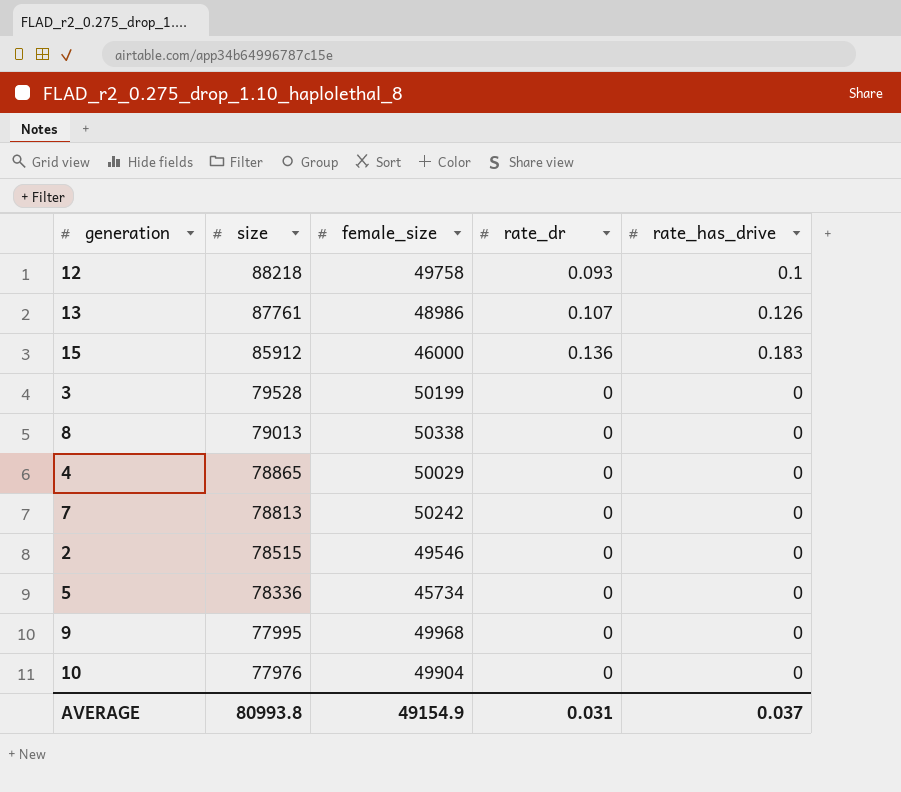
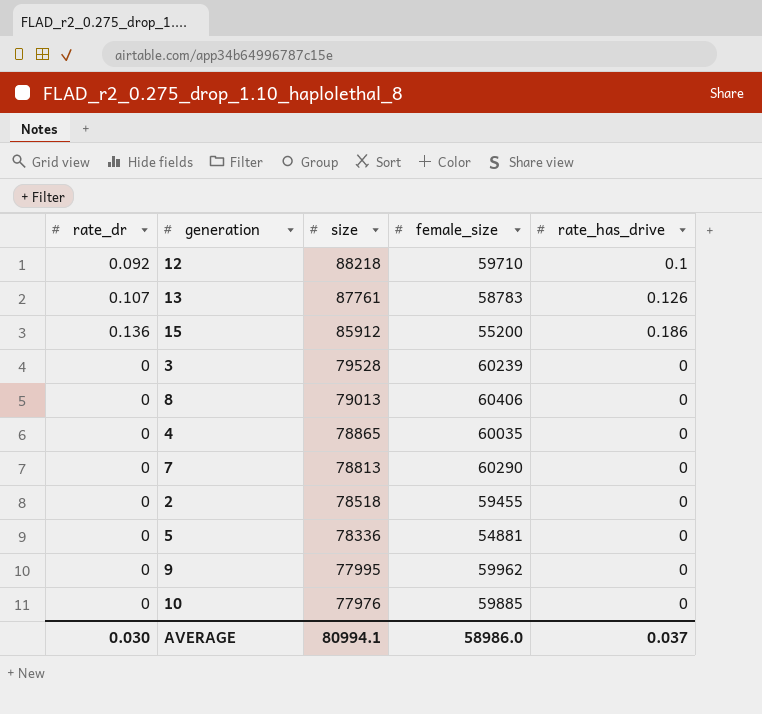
column rate_dr | position: 4 -> 1
12 | rate_dr: 0.093 -> 0.092
12 | female_size: 49758 -> 59710
13 | female_size: 48986 -> 58783
15 | female_size: 46000 -> 55200
15 | rate_has_drive: 0.183 -> 0.186
3 | female_size: 50199 -> 60239
8 | female_size: 50338 -> 60406
4 | female_size: 50029 -> 60035
7 | female_size: 50242 -> 60290
2 | size: 78515 -> 78518
2 | female_size: 49546 -> 59455
5 | female_size: 45734 -> 54881
9 | female_size: 49968 -> 59962
10 | female_size: 49904 -> 59885
AVERAGE | rate_dr: 0.031 -> 0.030
AVERAGE | size: 80993.8 -> 80994.1
AVERAGE | female_size: 49154.9 -> 58986.0

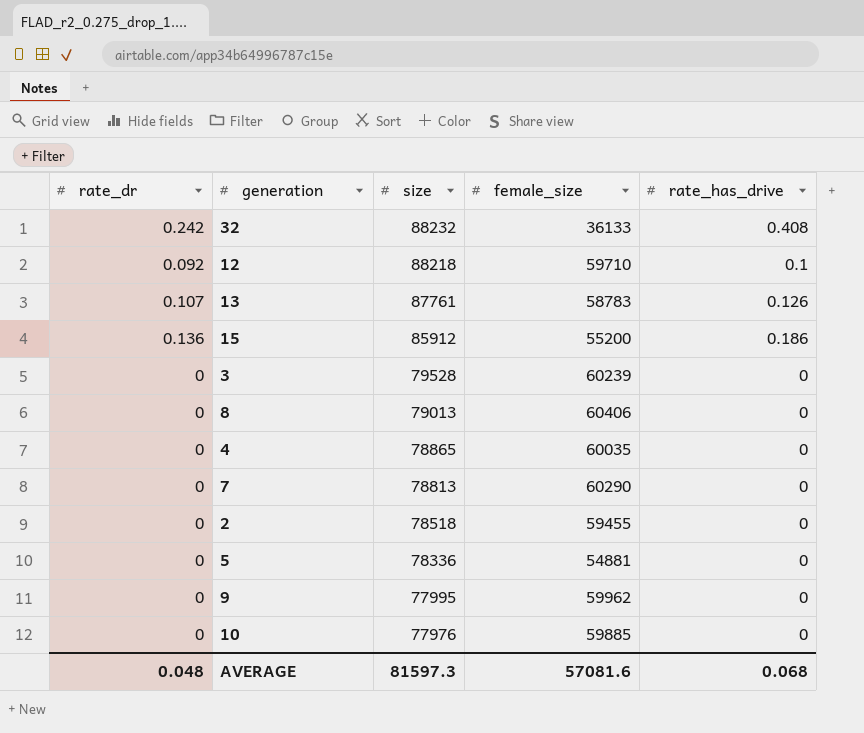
row 32: none -> 0.242 | 88232 | 36133 | 0.408
AVERAGE | rate_dr: 0.030 -> 0.048
AVERAGE | size: 80994.1 -> 81597.3
AVERAGE | female_size: 58986.0 -> 57081.6
AVERAGE | rate_has_drive: 0.037 -> 0.068

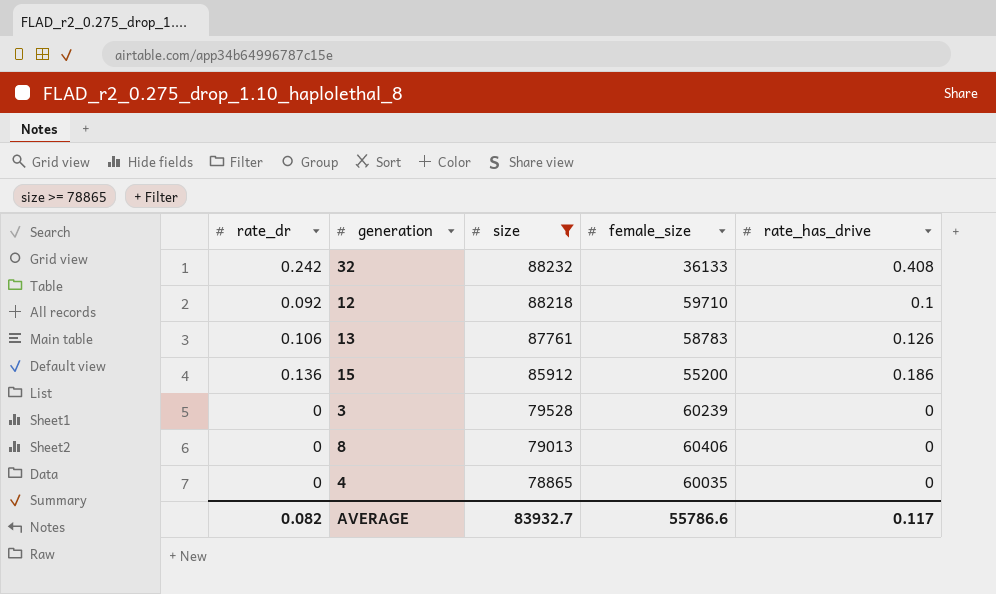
filter: none -> size >= 78865
13 | rate_dr: 0.107 -> 0.106
AVERAGE | rate_dr: 0.048 -> 0.082
AVERAGE | size: 81597.3 -> 83932.7
AVERAGE | female_size: 57081.6 -> 55786.6
AVERAGE | rate_has_drive: 0.068 -> 0.117

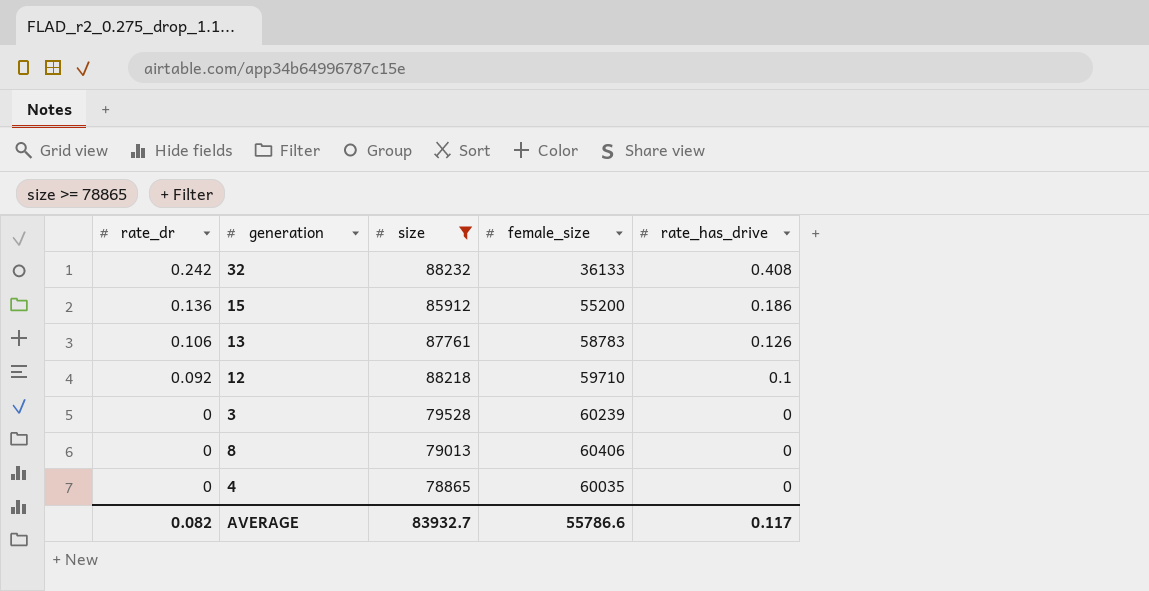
row order: size descending -> rate_dr descending

